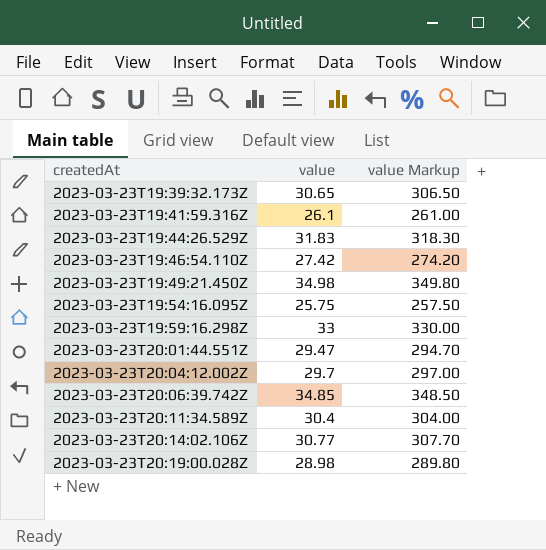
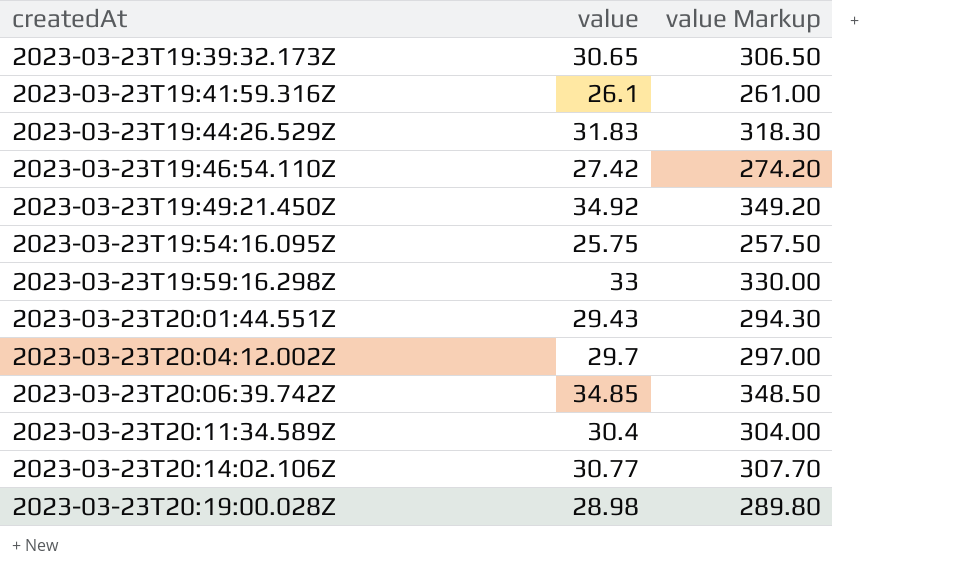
2023-03-23T19:49:21.450Z | value: 34.98 -> 34.92
2023-03-23T19:49:21.450Z | value Markup: 349.80 -> 349.20
2023-03-23T20:01:44.551Z | value: 29.47 -> 29.43
2023-03-23T20:01:44.551Z | value Markup: 294.70 -> 294.30

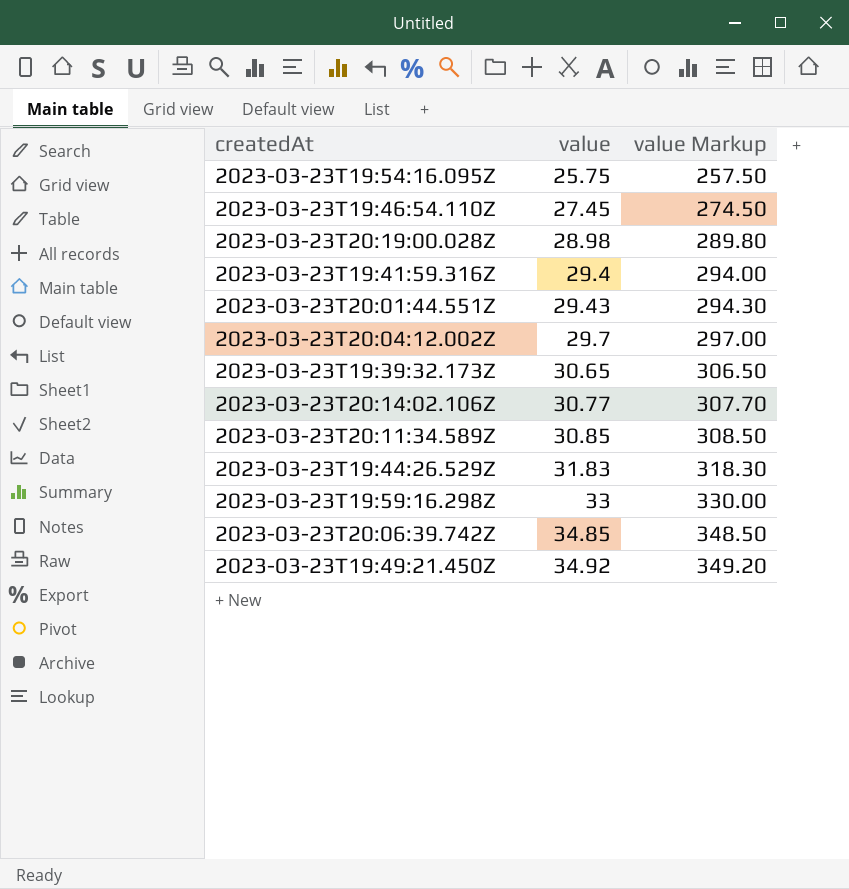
row order: createdAt ascending -> value ascending
2023-03-23T19:46:54.110Z | value: 27.42 -> 27.45
2023-03-23T19:46:54.110Z | value Markup: 274.20 -> 274.50
2023-03-23T19:41:59.316Z | value: 26.1 -> 29.4
2023-03-23T19:41:59.316Z | value Markup: 261.00 -> 294.00
2023-03-23T20:11:34.589Z | value: 30.4 -> 30.85
2023-03-23T20:11:34.589Z | value Markup: 304.00 -> 308.50

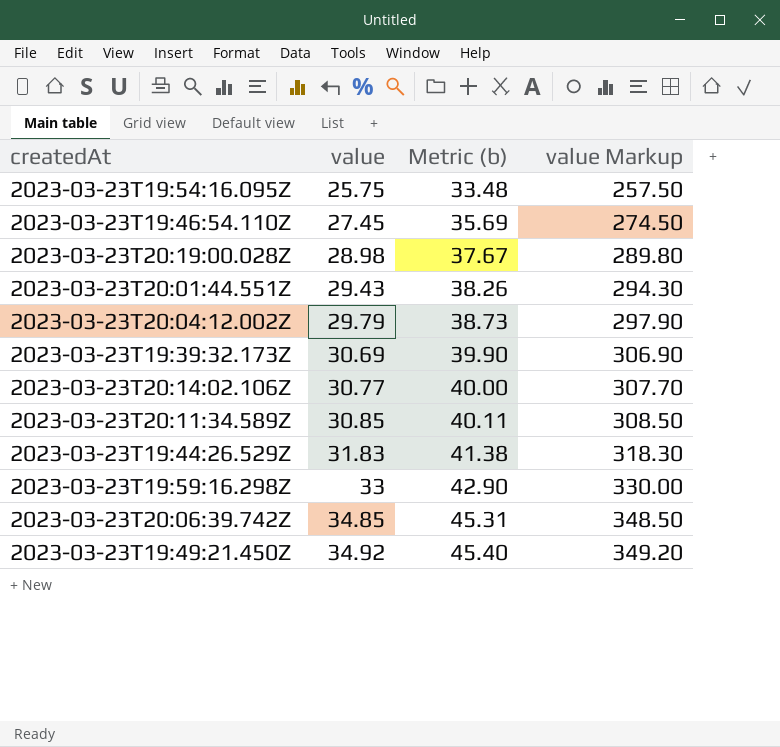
column Metric (b) | formula: none -> [value] * 1.3
row 2023-03-23T19:41:59.316Z: 29.4 | 294.00 -> none
2023-03-23T20:04:12.002Z | value: 29.7 -> 29.79
2023-03-23T20:04:12.002Z | value Markup: 297.00 -> 297.90
2023-03-23T19:39:32.173Z | value: 30.65 -> 30.69
2023-03-23T19:39:32.173Z | value Markup: 306.50 -> 306.90

